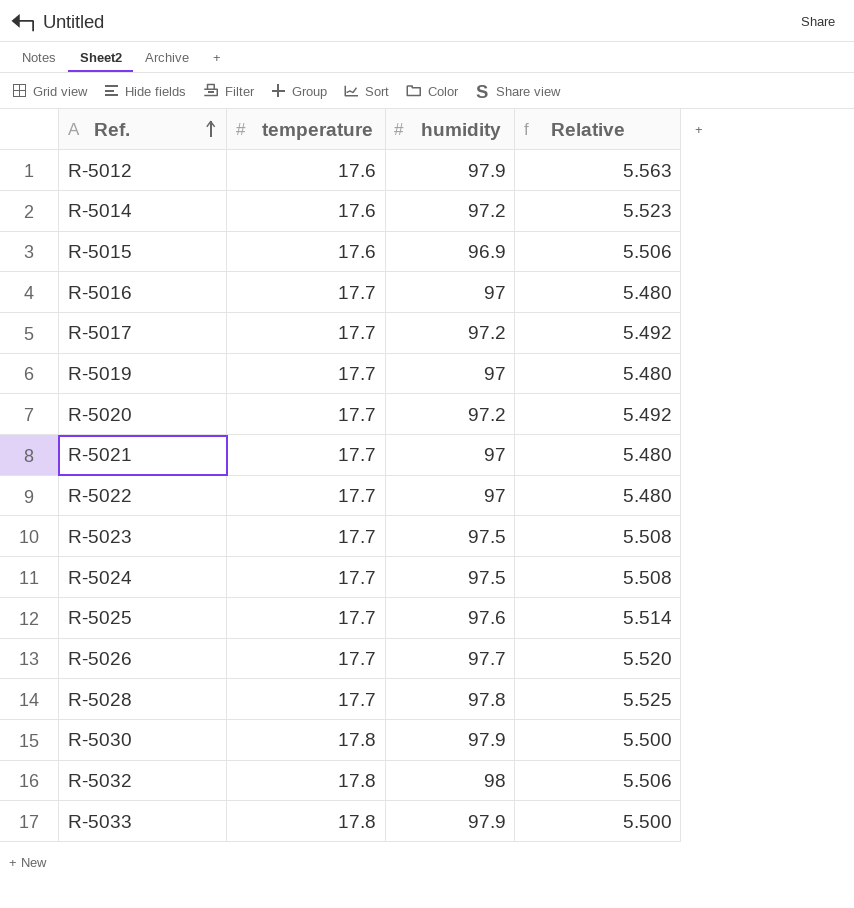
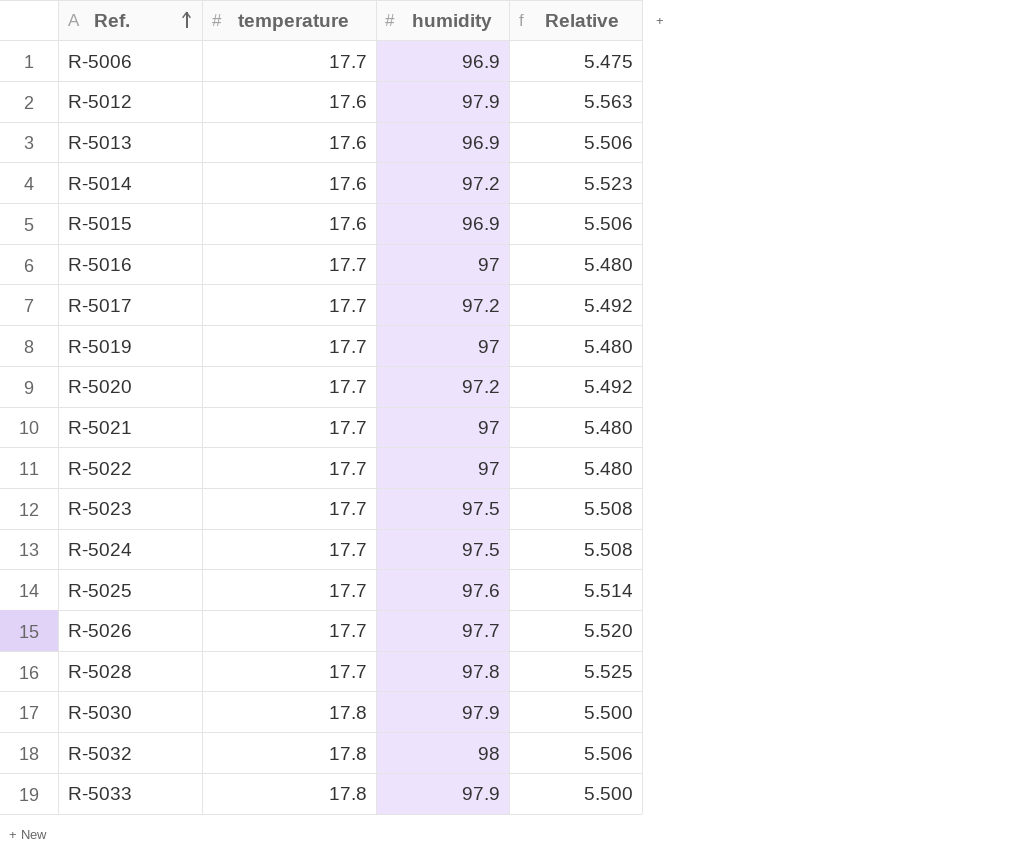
row R-5006: none -> 17.7 | 96.9 | 5.475
row R-5013: none -> 17.6 | 96.9 | 5.506

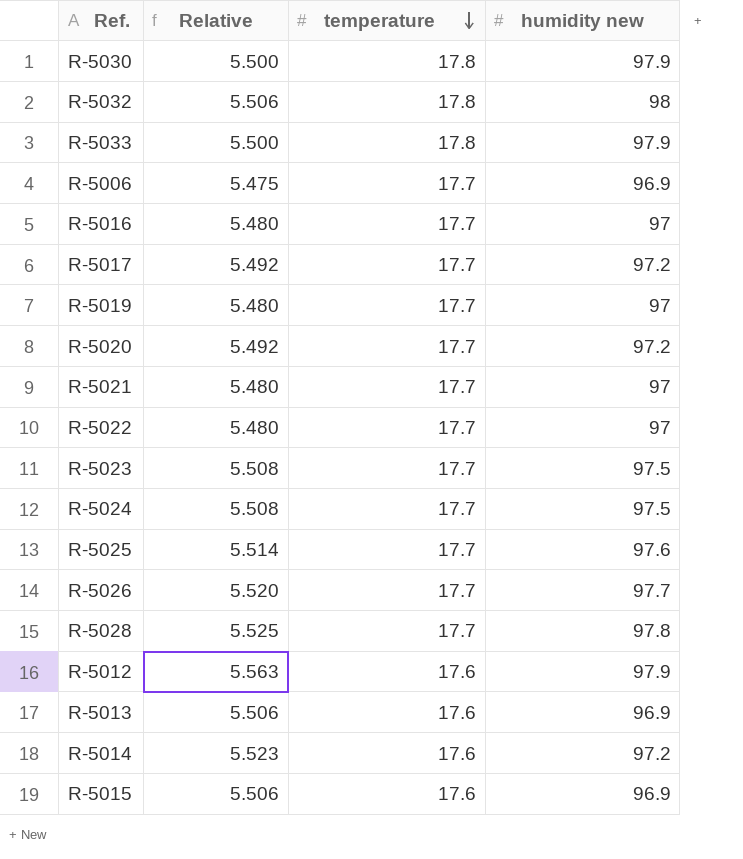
row order: Ref. ascending -> temperature descending
column Relative | position: 4 -> 2
column name: humidity -> humidity new

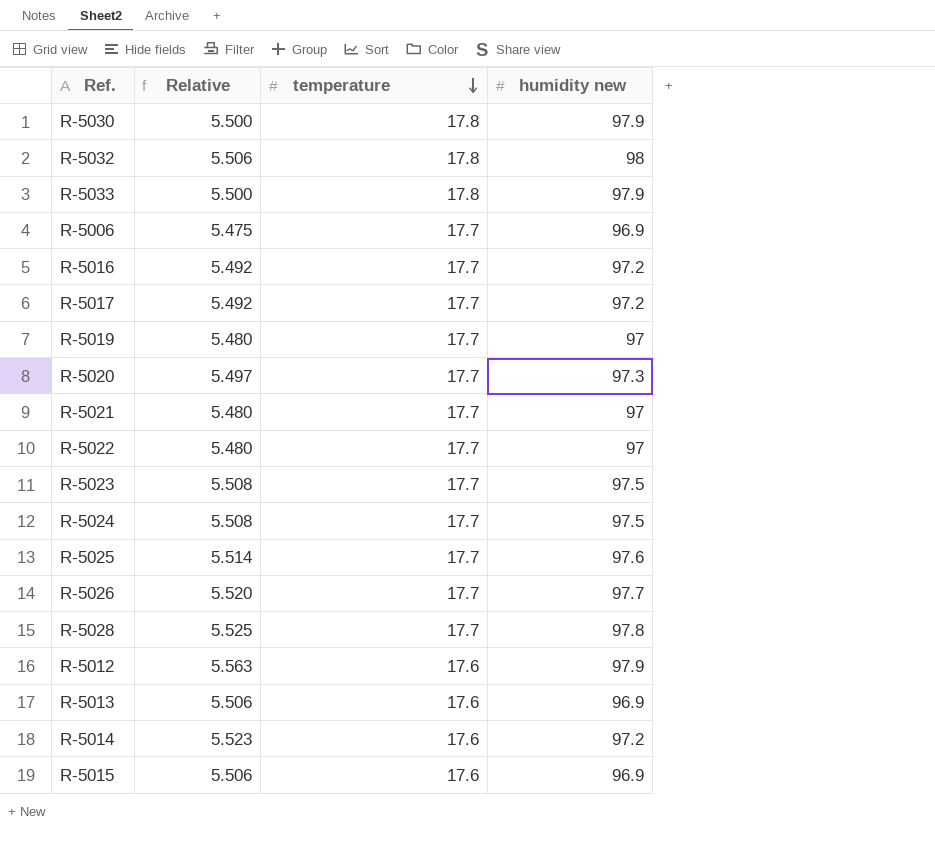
R-5016 | Relative: 5.480 -> 5.492
R-5016 | humidity new: 97 -> 97.2
R-5020 | Relative: 5.492 -> 5.497
R-5020 | humidity new: 97.2 -> 97.3

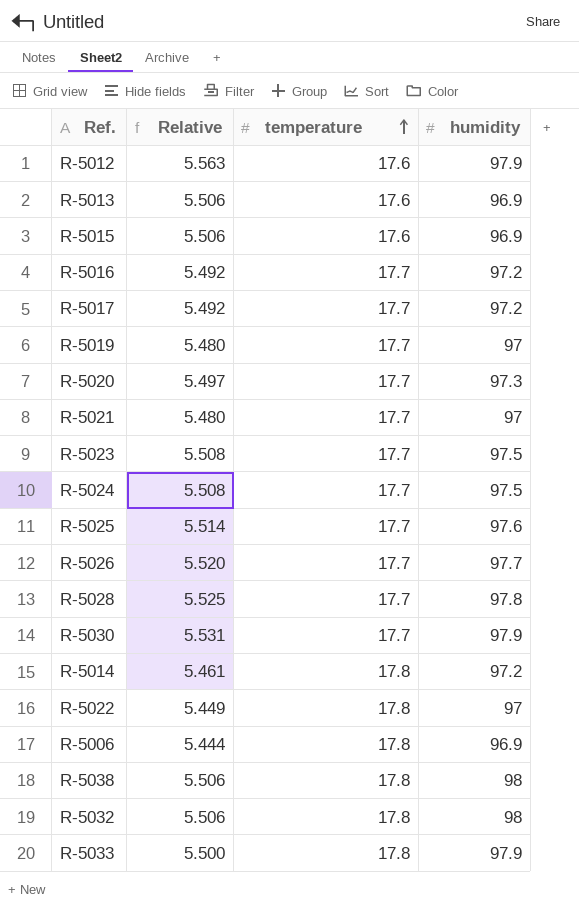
row order: temperature descending -> temperature ascending
column name: humidity new -> humidity
R-5030 | Relative: 5.500 -> 5.531
R-5030 | temperature: 17.8 -> 17.7
R-5014 | Relative: 5.523 -> 5.461
R-5014 | temperature: 17.6 -> 17.8
R-5022 | Relative: 5.480 -> 5.449
R-5022 | temperature: 17.7 -> 17.8
R-5006 | Relative: 5.475 -> 5.444
R-5006 | temperature: 17.7 -> 17.8
row R-5038: none -> 5.506 | 17.8 | 98

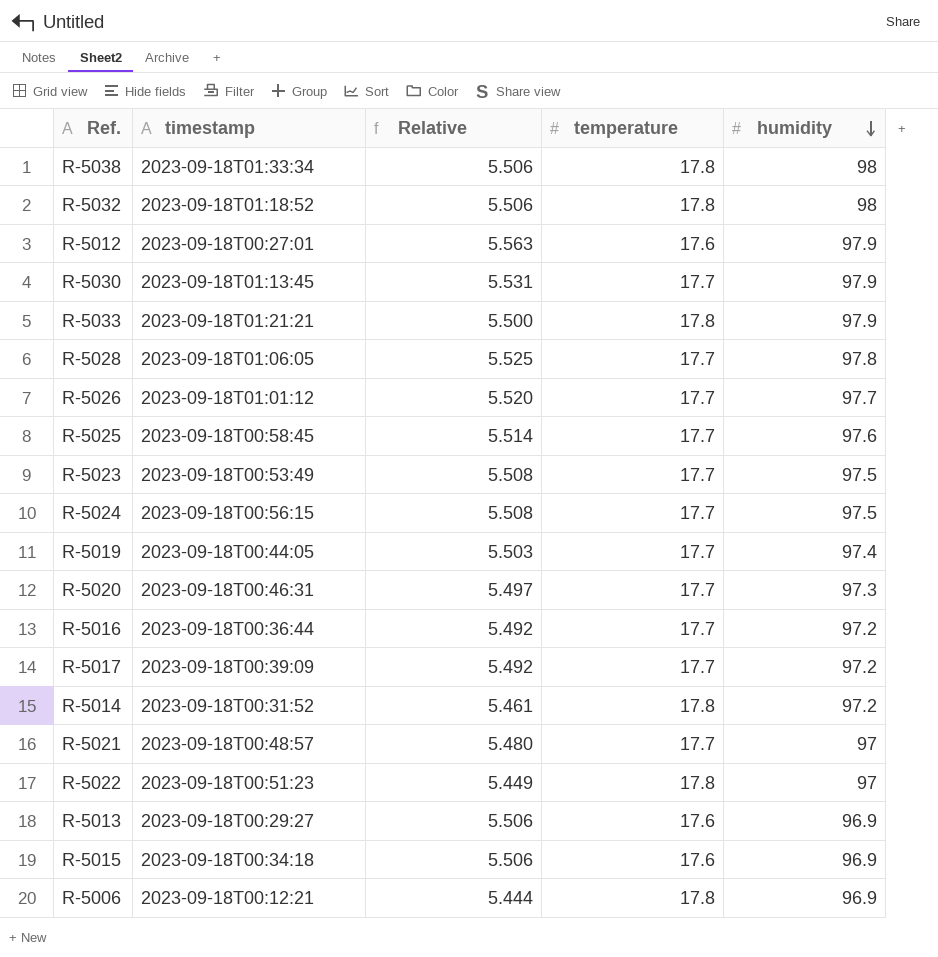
row order: temperature ascending -> humidity descending
column timestamp | position: none -> 2
R-5019 | Relative: 5.480 -> 5.503
R-5019 | humidity: 97 -> 97.4

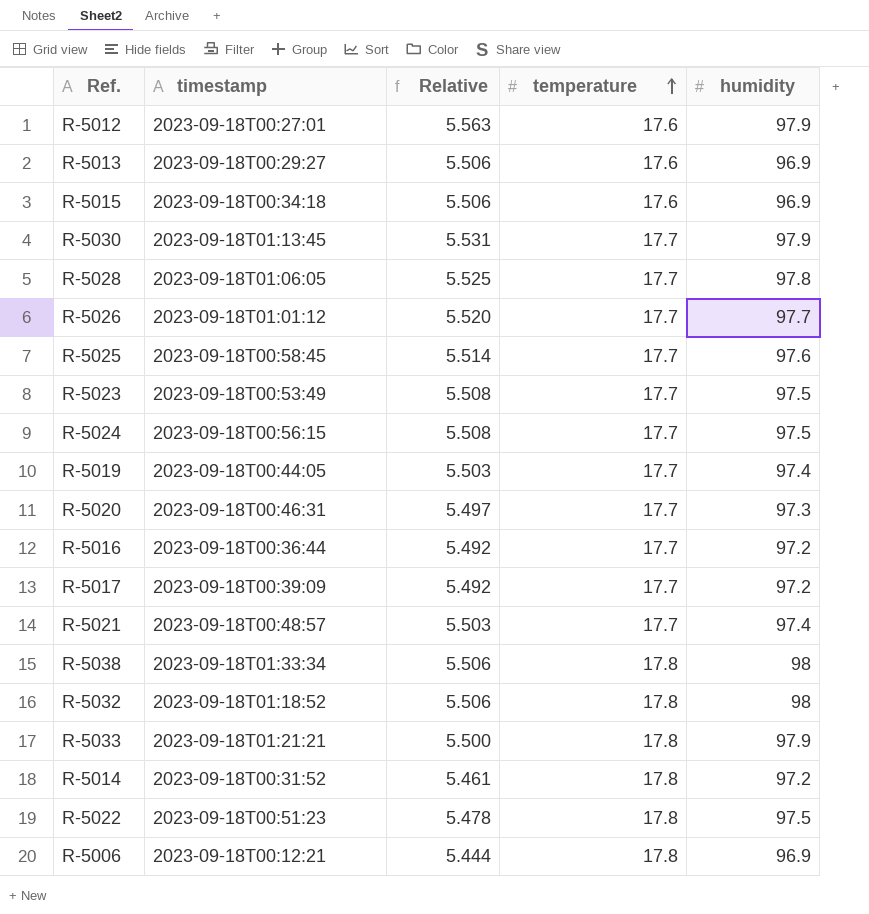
row order: humidity descending -> temperature ascending
R-5021 | Relative: 5.480 -> 5.503
R-5021 | humidity: 97 -> 97.4
R-5022 | Relative: 5.449 -> 5.478
R-5022 | humidity: 97 -> 97.5

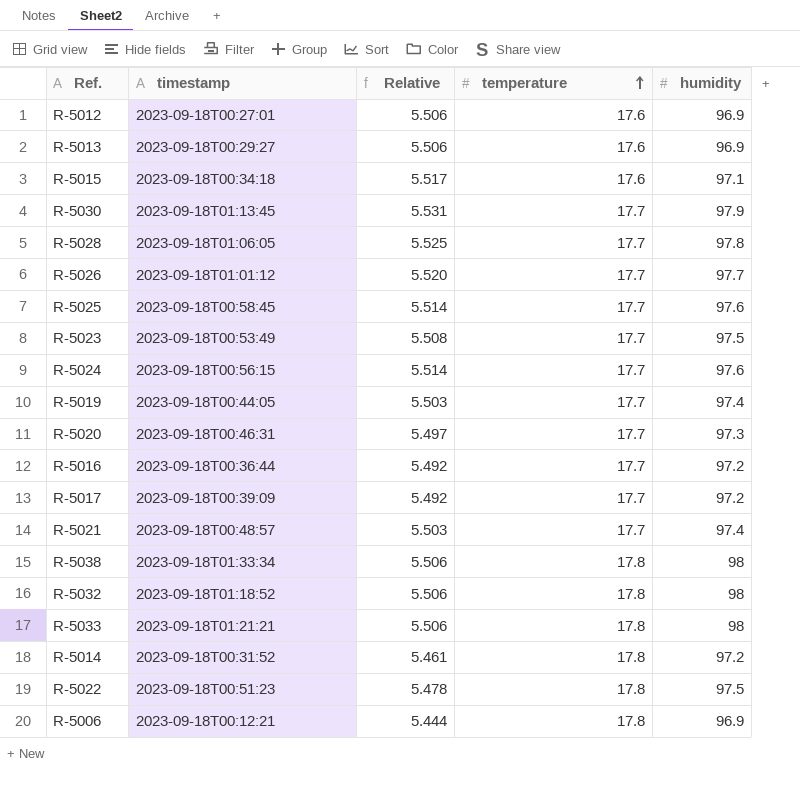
R-5012 | Relative: 5.563 -> 5.506
R-5012 | humidity: 97.9 -> 96.9
R-5015 | Relative: 5.506 -> 5.517
R-5015 | humidity: 96.9 -> 97.1
R-5024 | Relative: 5.508 -> 5.514
R-5024 | humidity: 97.5 -> 97.6
R-5033 | Relative: 5.500 -> 5.506
R-5033 | humidity: 97.9 -> 98

